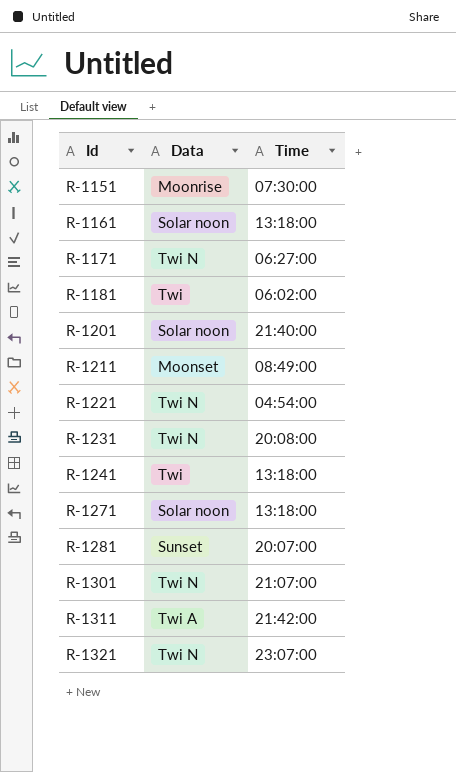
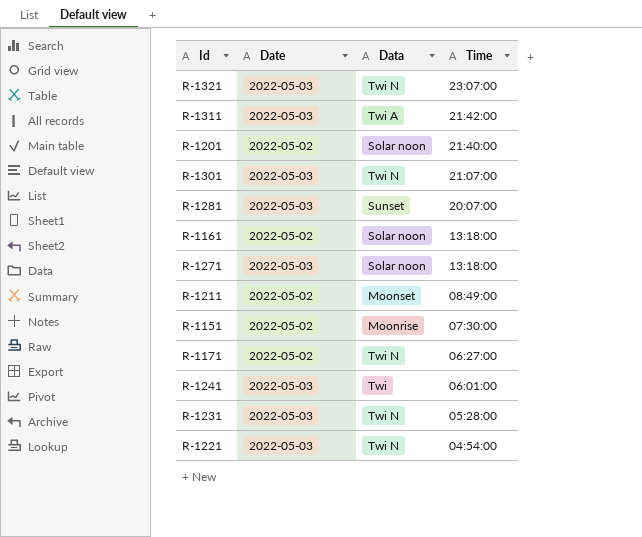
row order: Id ascending -> Time descending
column Date | position: none -> 2
row R-1181: Twi | 06:02:00 -> none
R-1241 | Time: 13:18:00 -> 06:01:00
R-1231 | Time: 20:08:00 -> 05:28:00

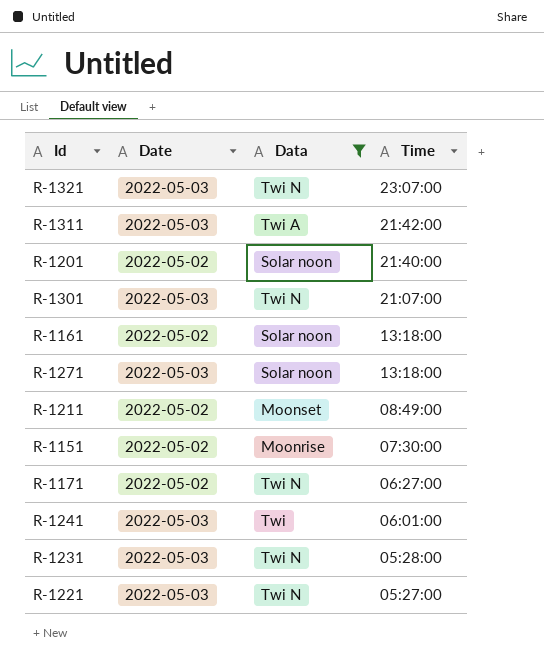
filter: none -> Data != Sunset
R-1221 | Time: 04:54:00 -> 05:27:00

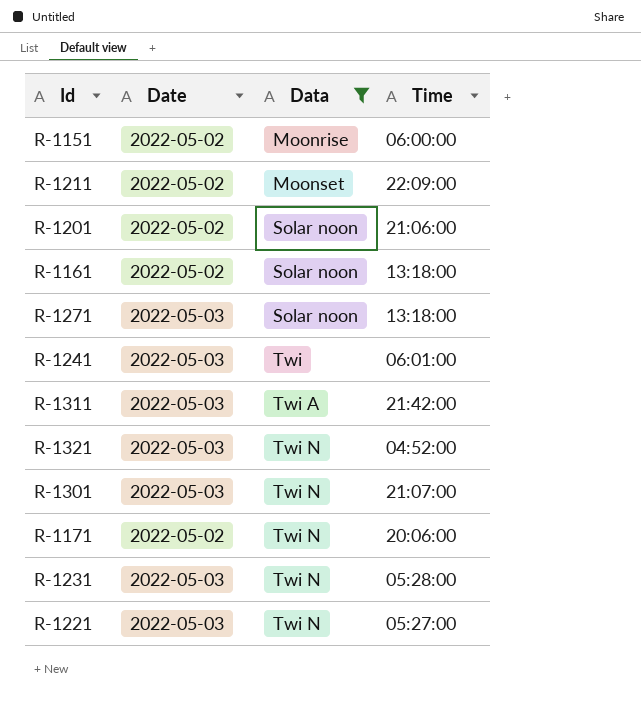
row order: Time descending -> Data ascending
R-1151 | Time: 07:30:00 -> 06:00:00
R-1211 | Time: 08:49:00 -> 22:09:00
R-1201 | Time: 21:40:00 -> 21:06:00
R-1321 | Time: 23:07:00 -> 04:52:00
R-1171 | Time: 06:27:00 -> 20:06:00

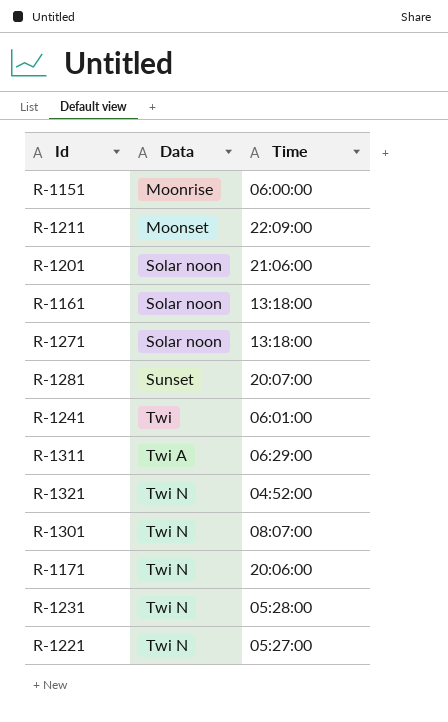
filter: Data != Sunset -> none
column Date | position: 2 -> none
R-1311 | Time: 21:42:00 -> 06:29:00
R-1301 | Time: 21:07:00 -> 08:07:00

